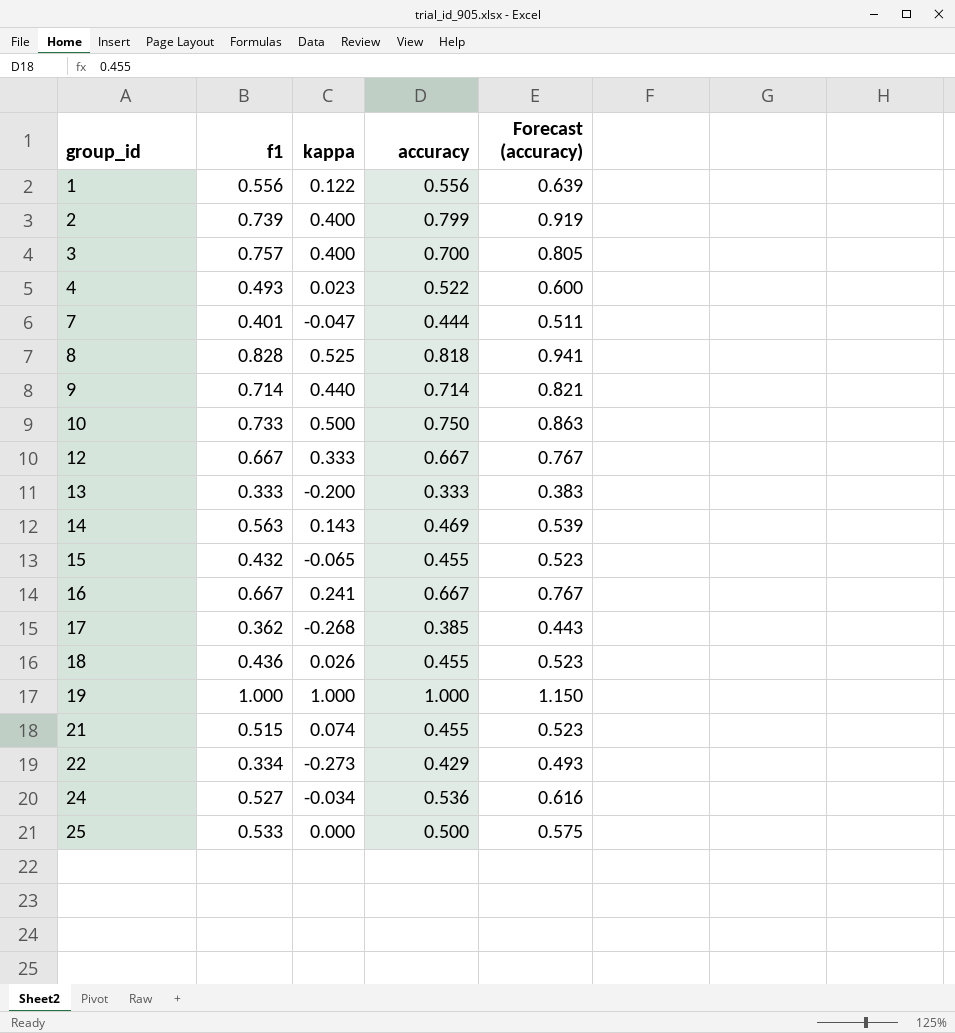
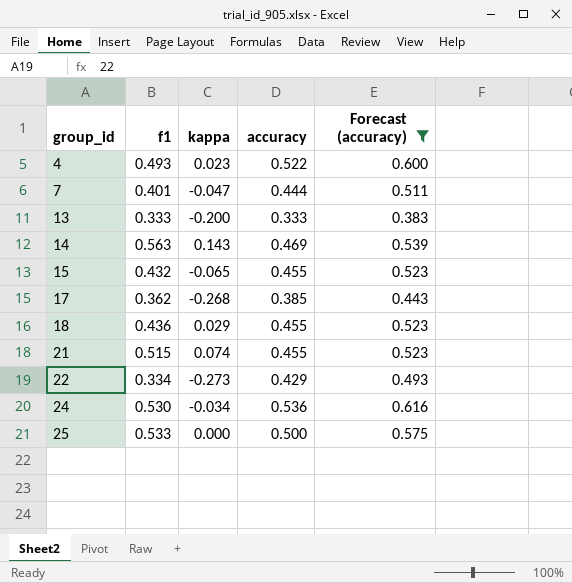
filter: none -> Forecast (accuracy) <= 0.616
18 | kappa: 0.026 -> 0.029
24 | f1: 0.527 -> 0.530

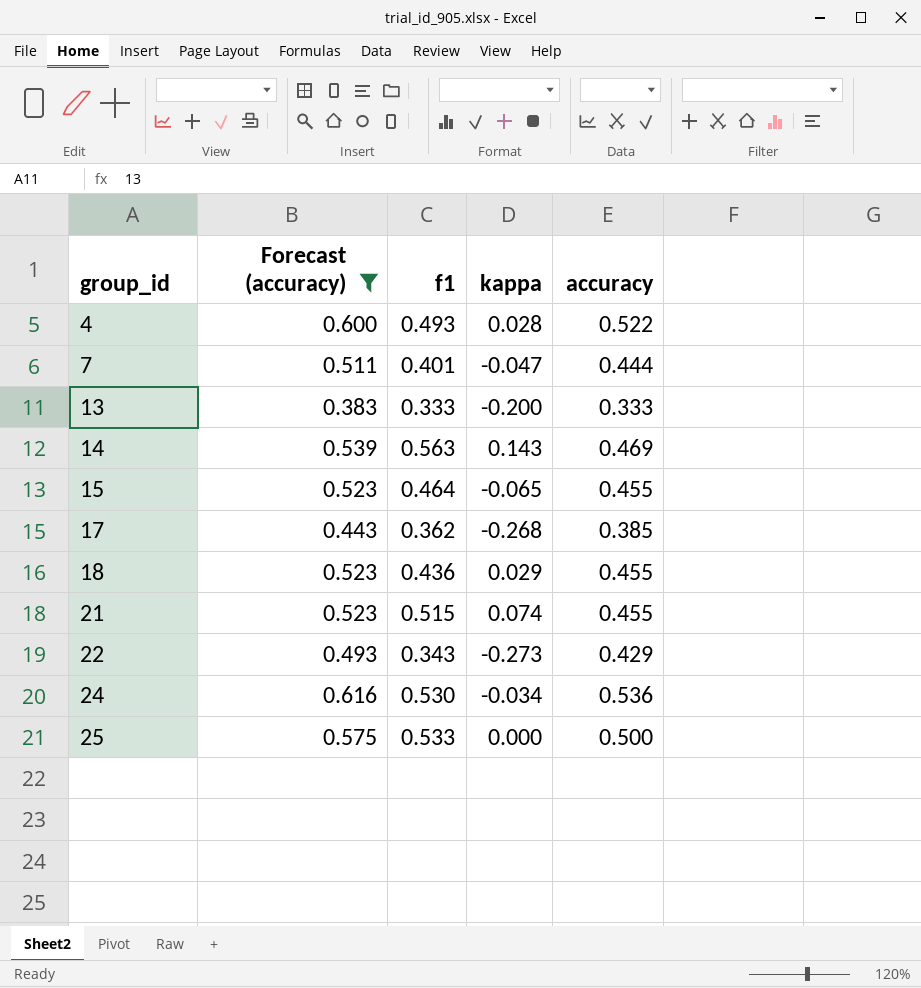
column Forecast (accuracy) | position: 5 -> 2
4 | kappa: 0.023 -> 0.028
15 | f1: 0.432 -> 0.464
22 | f1: 0.334 -> 0.343

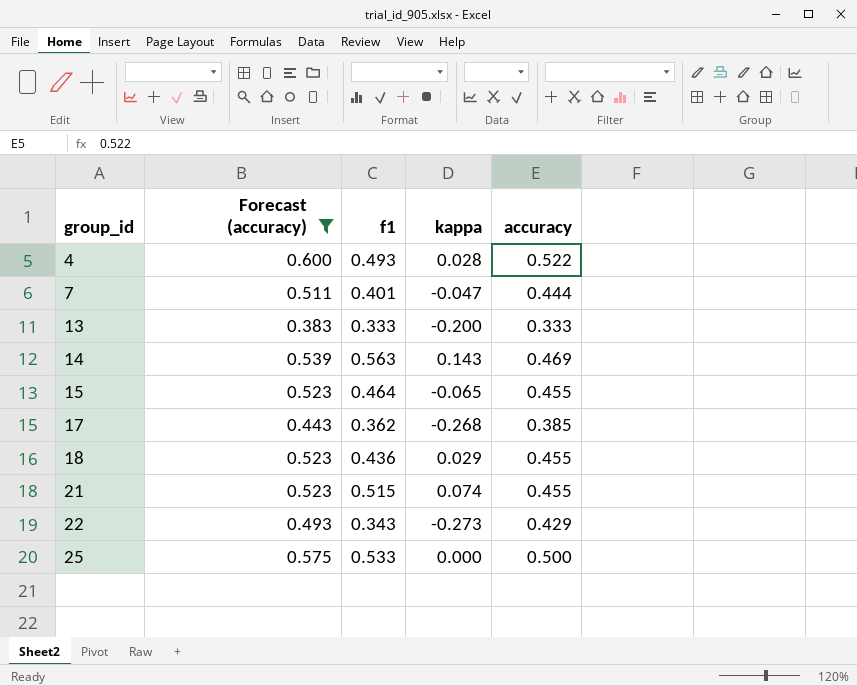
row 24: 0.616 | 0.530 | -0.034 | 0.536 -> none

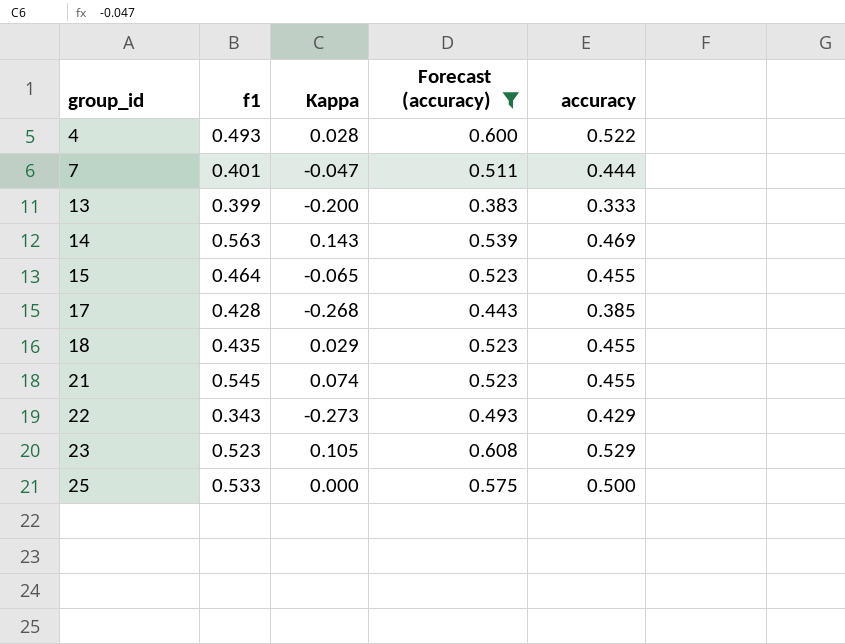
column name: kappa -> Kappa
column Forecast (accuracy) | position: 2 -> 4
13 | f1: 0.333 -> 0.399
17 | f1: 0.362 -> 0.428
18 | f1: 0.436 -> 0.435
21 | f1: 0.515 -> 0.545
row 23: none -> 0.523 | 0.105 | 0.608 | 0.529

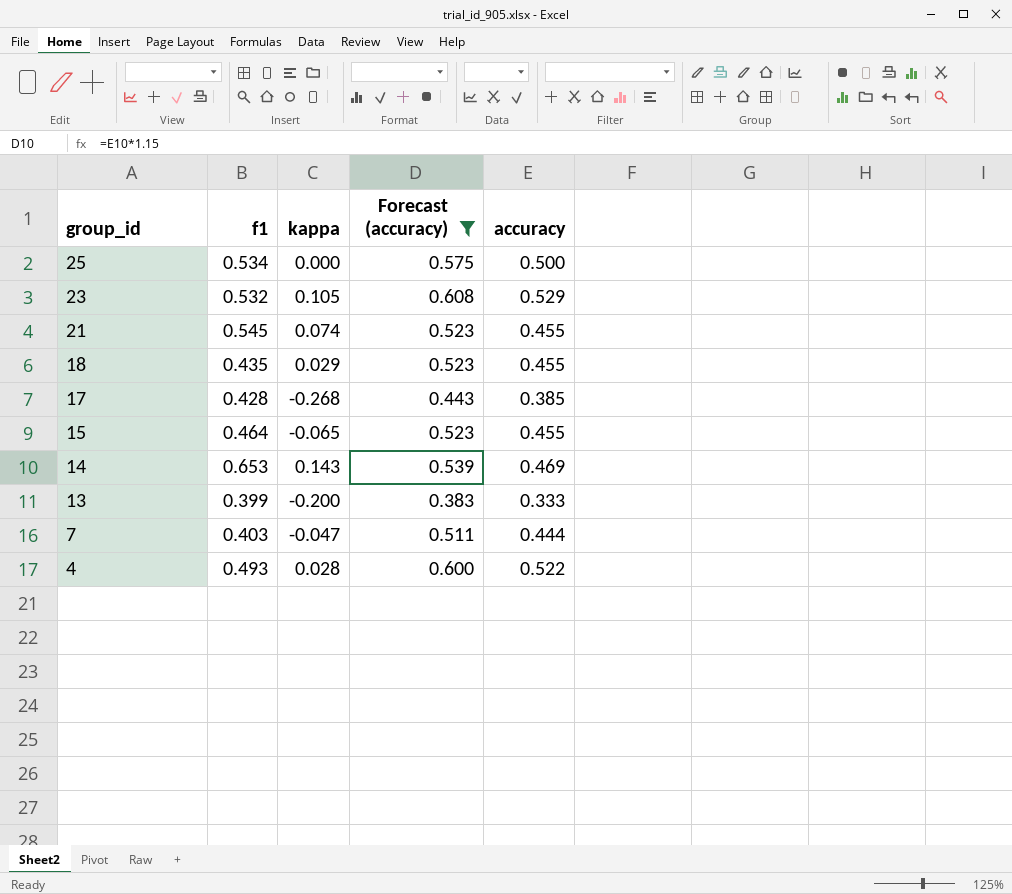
row order: group_id ascending -> group_id descending
column name: Kappa -> kappa
row 22: 0.343 | -0.273 | 0.493 | 0.429 -> none
25 | f1: 0.533 -> 0.534
23 | f1: 0.523 -> 0.532
14 | f1: 0.563 -> 0.653
7 | f1: 0.401 -> 0.403

